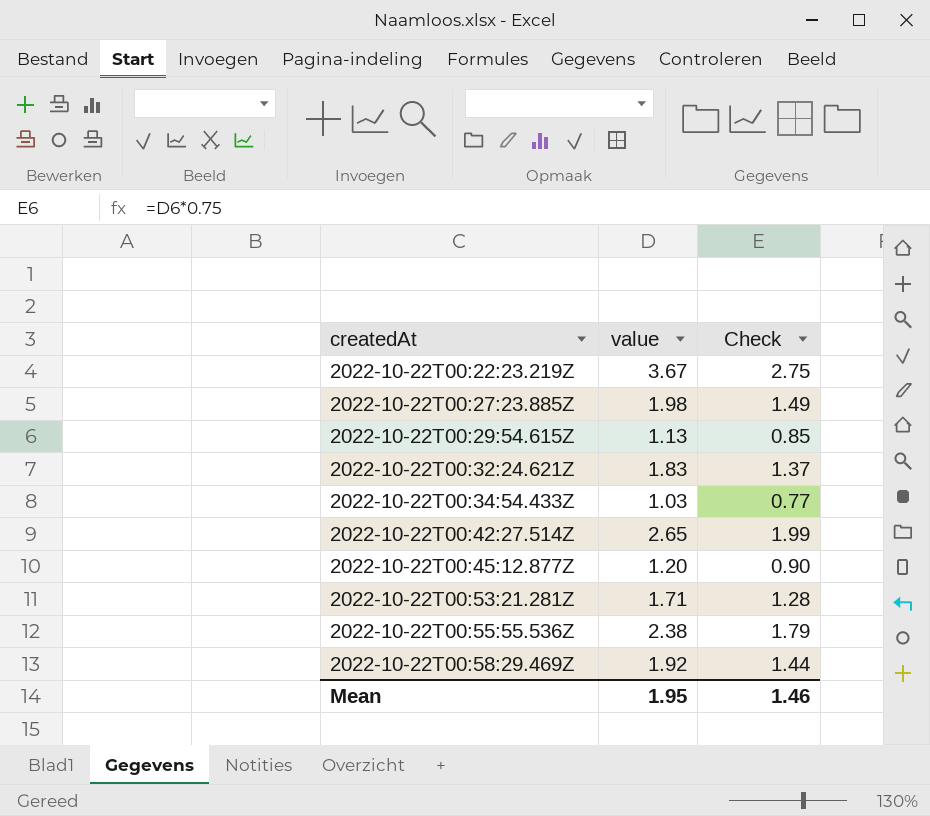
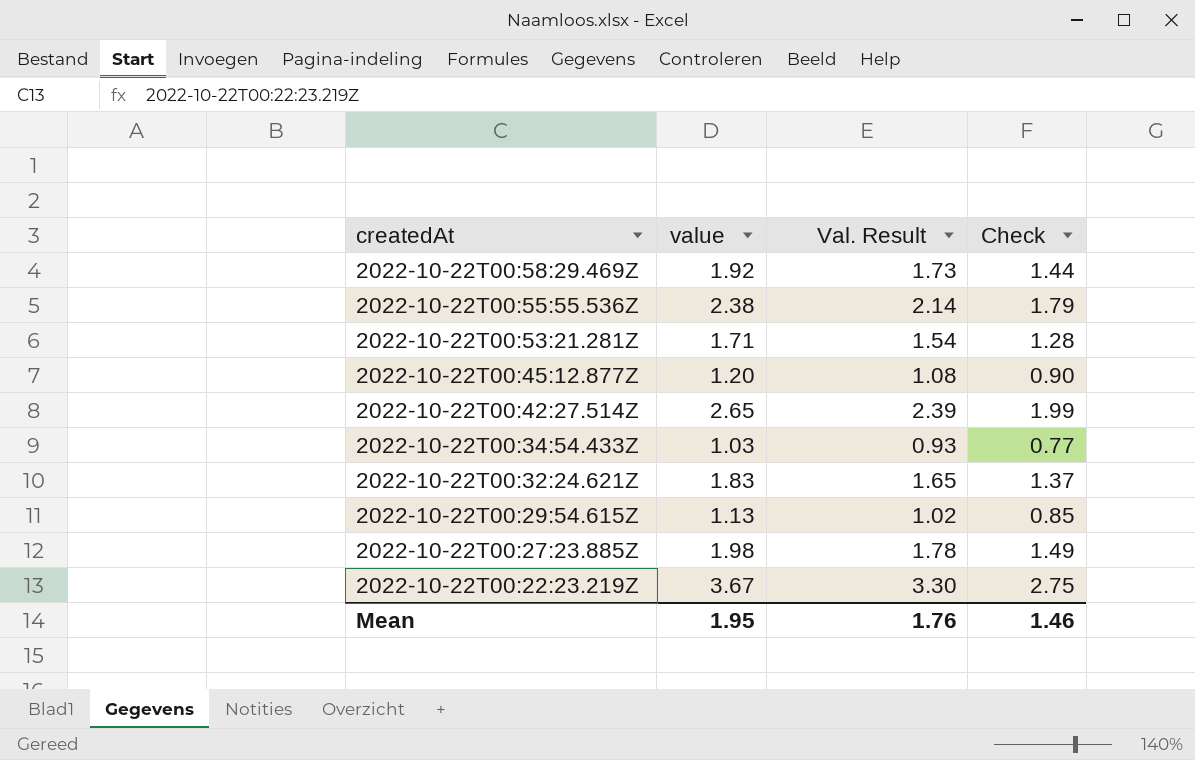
row order: createdAt ascending -> createdAt descending
column Val. Result | formula: none -> [value] * 0.9

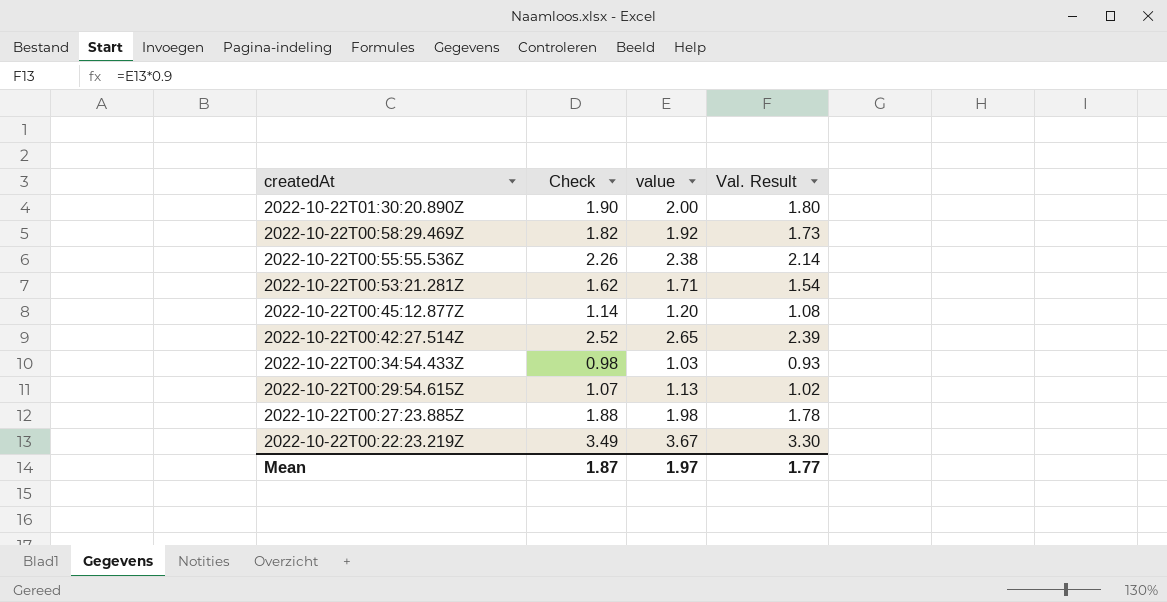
column Check | formula: [value] * 0.75 -> [value] * 0.95
column Check | position: 4 -> 2
row 2022-10-22T00:32:24.621Z: 1.83 | 1.65 | 1.37 -> none
row 2022-10-22T01:30:20.890Z: none -> 1.90 | 2.00 | 1.80
Mean | Check: 1.46 -> 1.87
Mean | value: 1.95 -> 1.97
Mean | Val. Result: 1.76 -> 1.77

